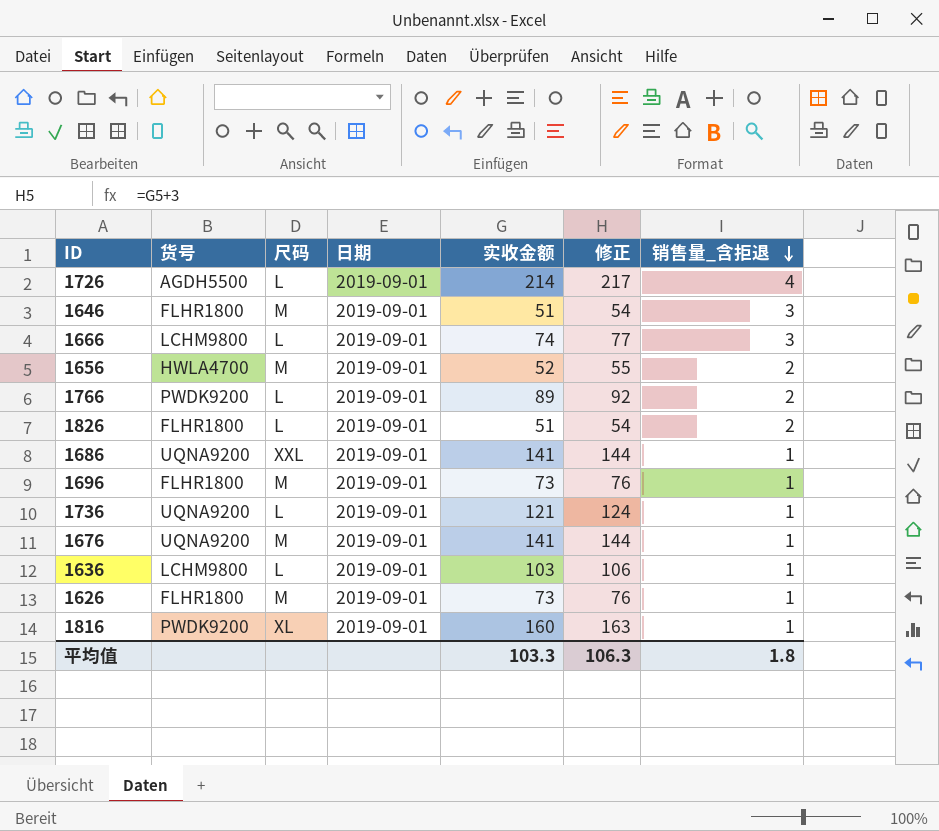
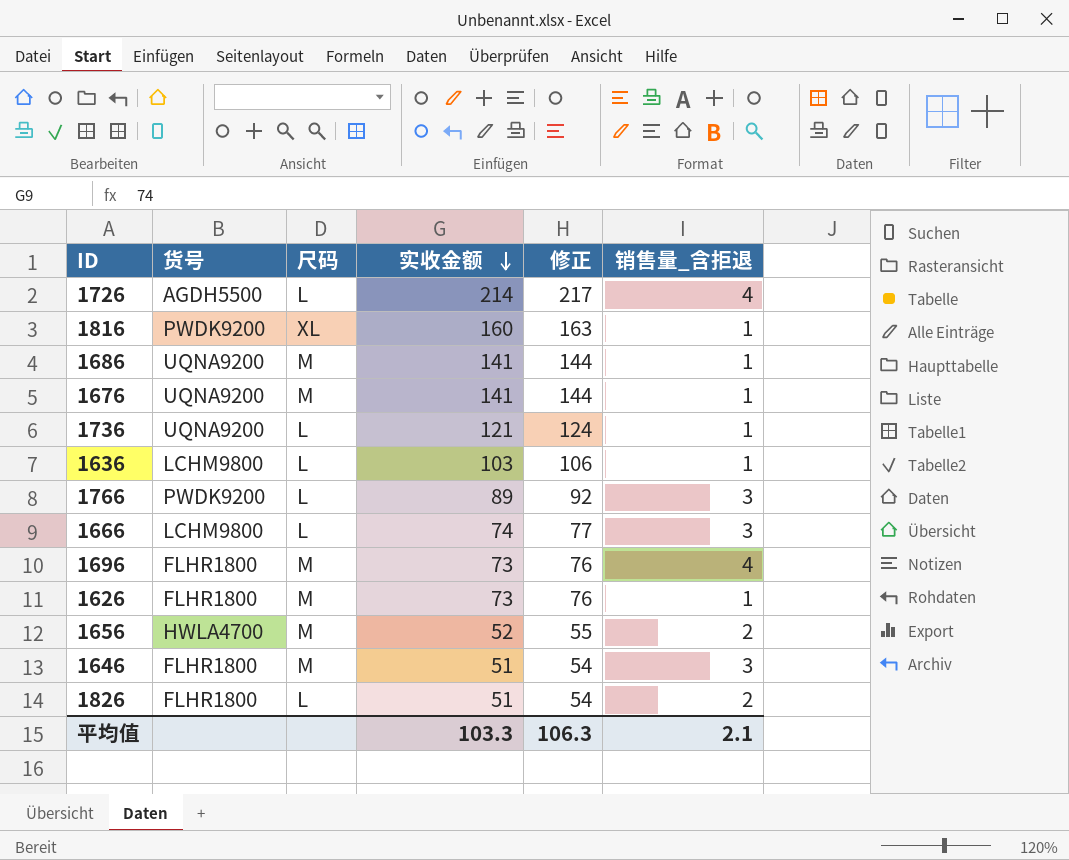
row order: 销售量_含拒退 descending -> 实收金额 descending
column 日期 | position: 4 -> none
1686 | 尺码: XXL -> M
1766 | 销售量_含拒退: 2 -> 3
1696 | 销售量_含拒退: 1 -> 4
平均值 | 销售量_含拒退: 1.8 -> 2.1

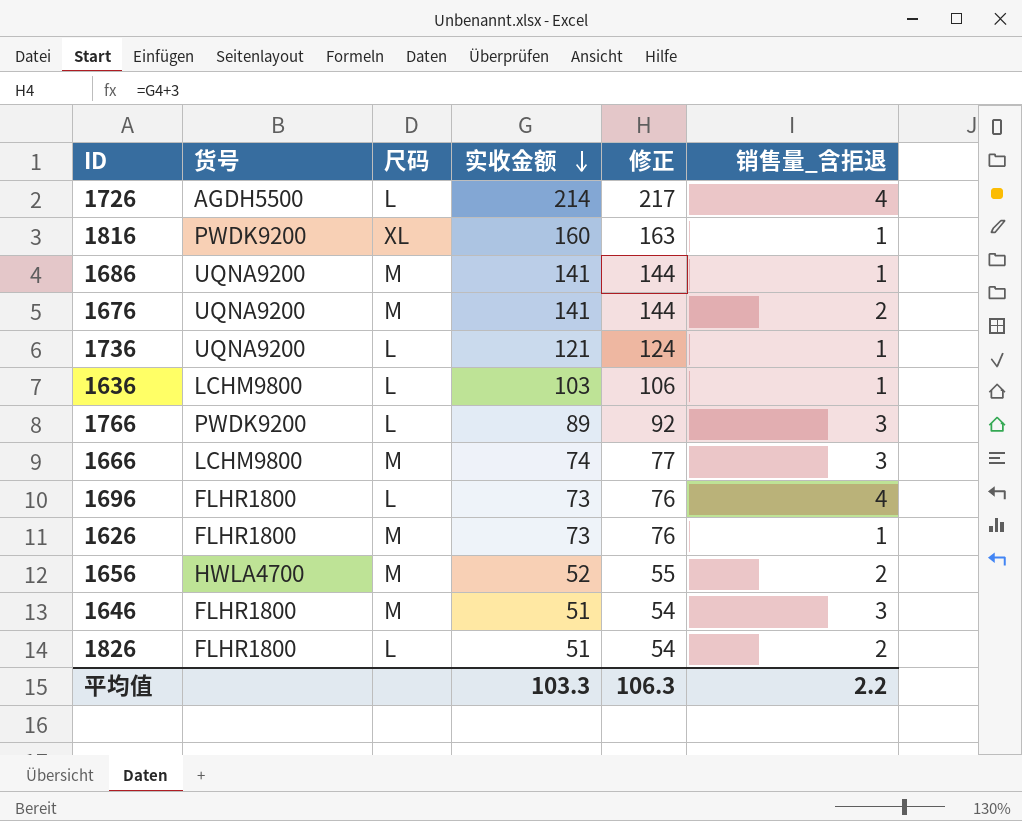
1676 | 销售量_含拒退: 1 -> 2
1666 | 尺码: L -> M
1696 | 尺码: M -> L
平均值 | 销售量_含拒退: 2.1 -> 2.2

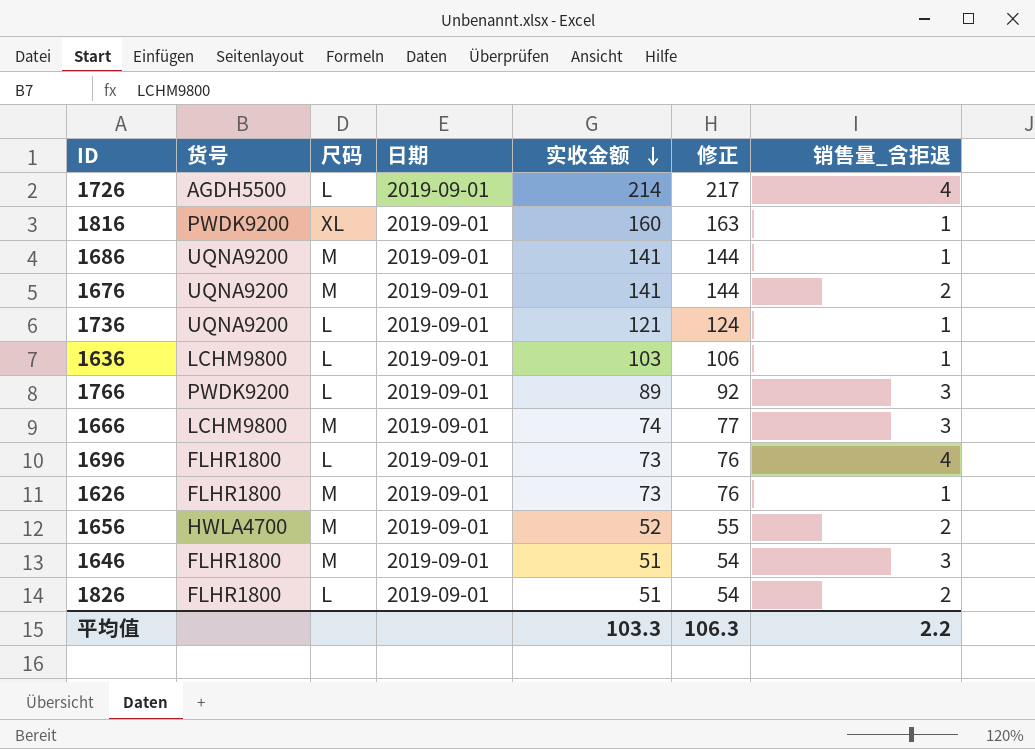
column 日期 | position: none -> 4

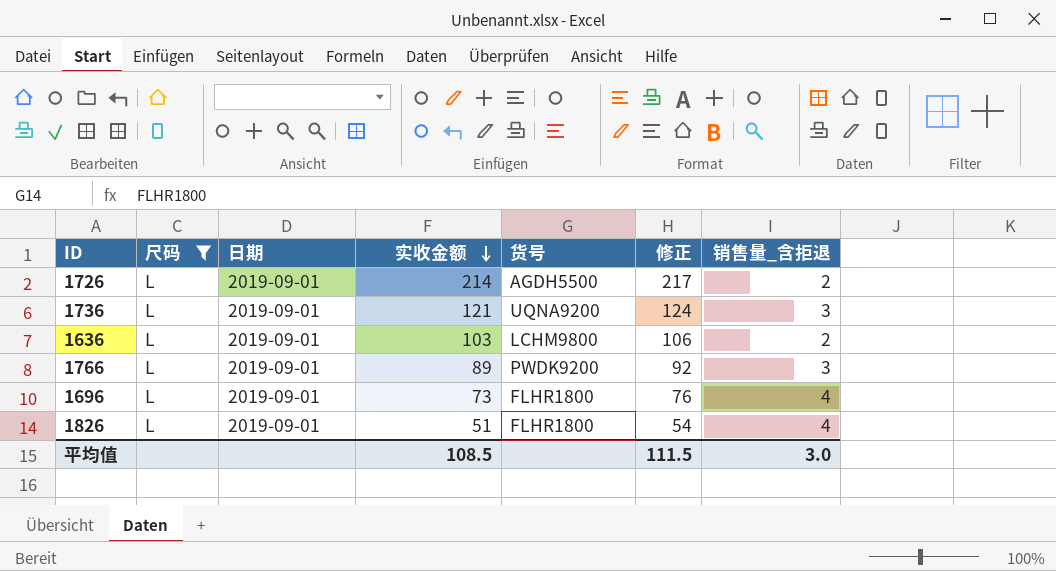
filter: none -> 尺码 = L
column 货号 | position: 2 -> 5
1726 | 销售量_含拒退: 4 -> 2
1736 | 销售量_含拒退: 1 -> 3
1636 | 销售量_含拒退: 1 -> 2
1826 | 销售量_含拒退: 2 -> 4
平均值 | 实收金额: 103.3 -> 108.5
平均值 | 修正: 106.3 -> 111.5
平均值 | 销售量_含拒退: 2.2 -> 3.0

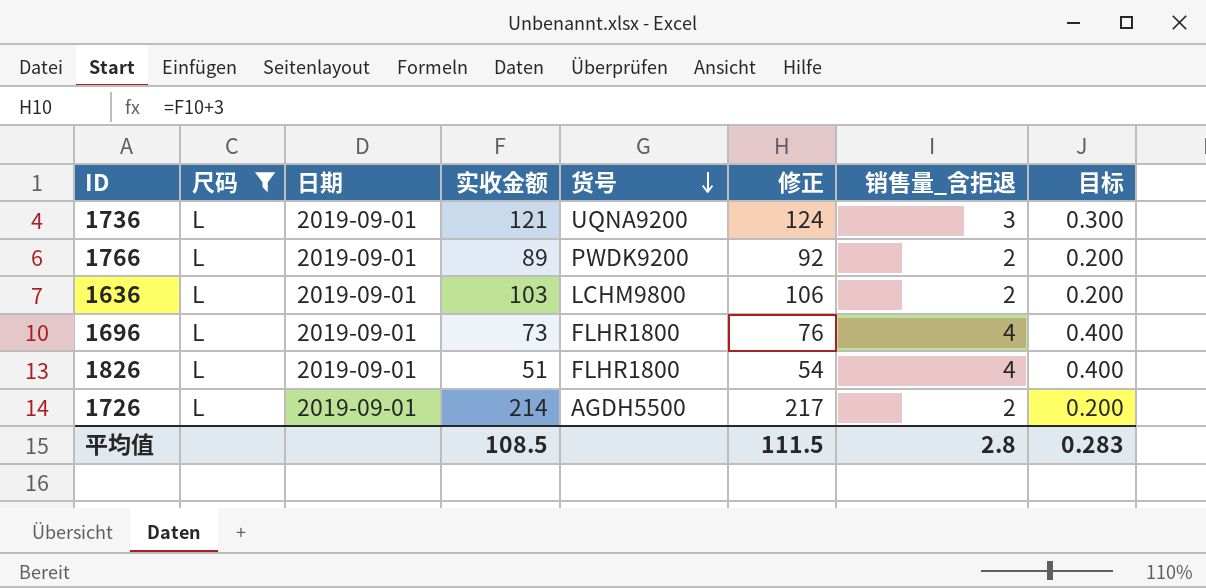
row order: 实收金额 descending -> 货号 descending
column 目标 | formula: none -> [销售量_含拒退] * 0.1
1766 | 销售量_含拒退: 3 -> 2
平均值 | 销售量_含拒退: 3.0 -> 2.8

